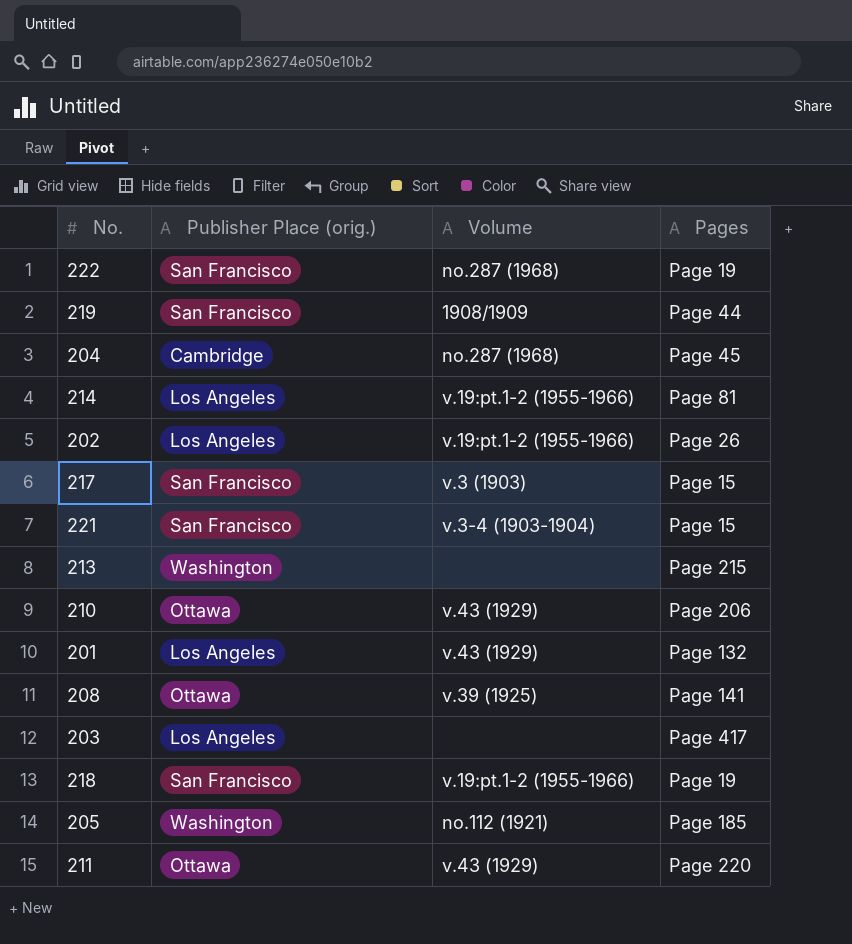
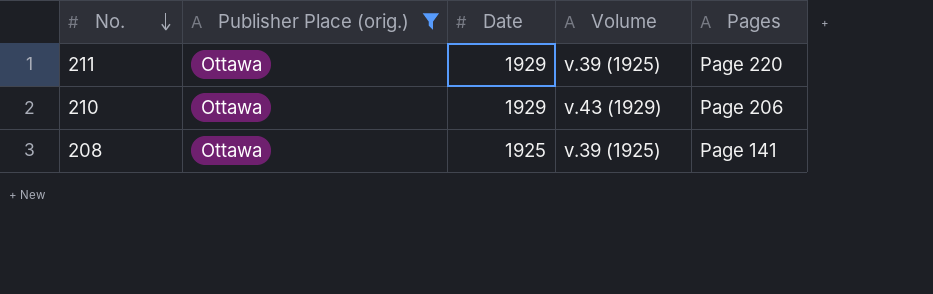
filter: none -> Publisher Place (orig.) = Ottawa
row order: none -> No. descending
column Date | position: none -> 3
211 | Volume: v.43 (1929) -> v.39 (1925)

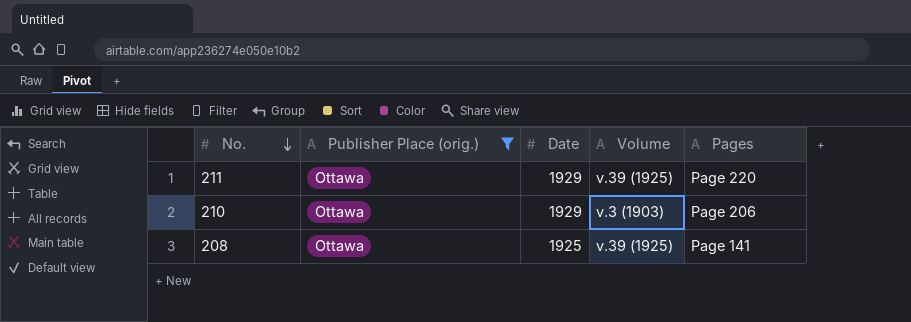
210 | Volume: v.43 (1929) -> v.3 (1903)

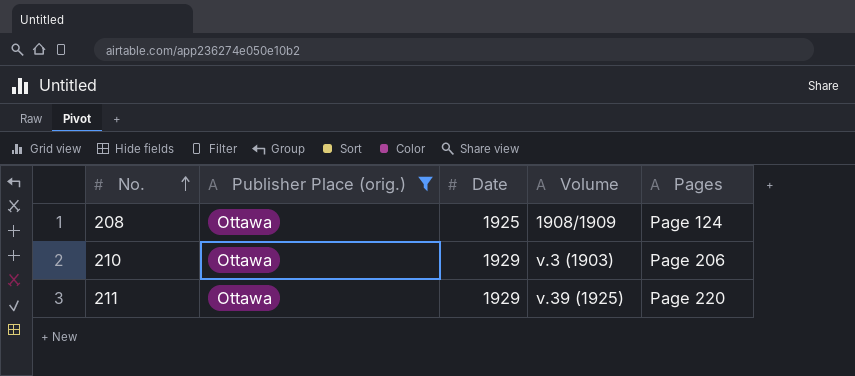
row order: No. descending -> No. ascending
208 | Volume: v.39 (1925) -> 1908/1909
208 | Pages: Page 141 -> Page 124

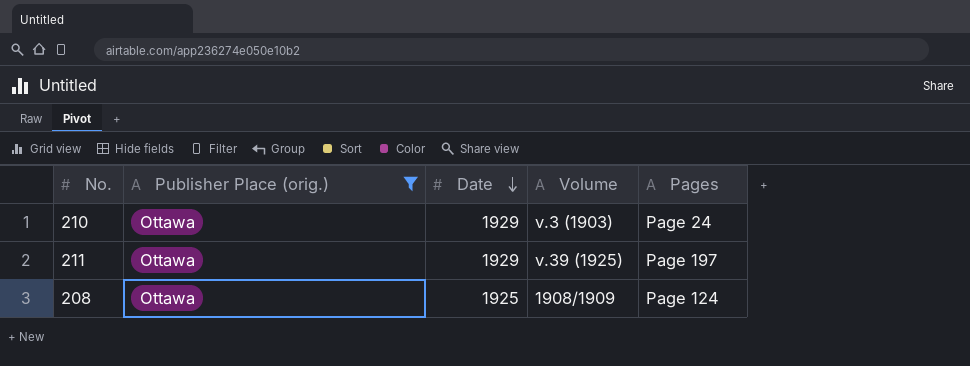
row order: No. ascending -> Date descending
210 | Pages: Page 206 -> Page 24
211 | Pages: Page 220 -> Page 197

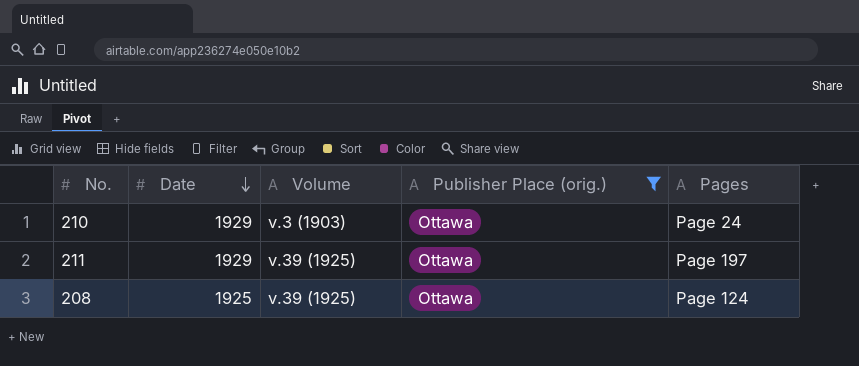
column Publisher Place (orig.) | position: 2 -> 4
208 | Volume: 1908/1909 -> v.39 (1925)

